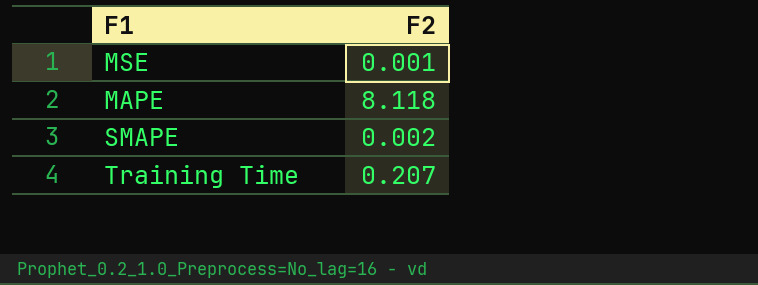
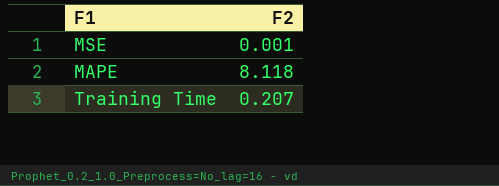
row SMAPE: 0.002 -> none

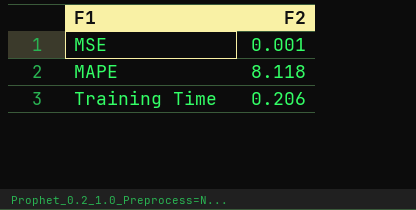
Training Time | F2: 0.207 -> 0.206

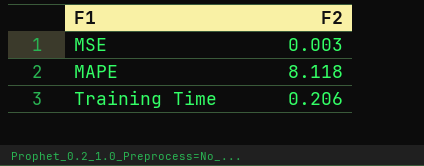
MSE | F2: 0.001 -> 0.003

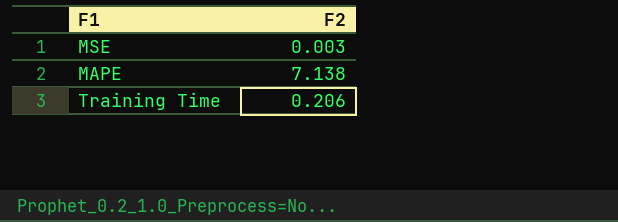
MAPE | F2: 8.118 -> 7.138

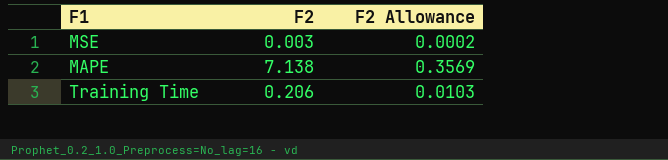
column F2 Allowance | formula: none -> [F2] * 0.05

